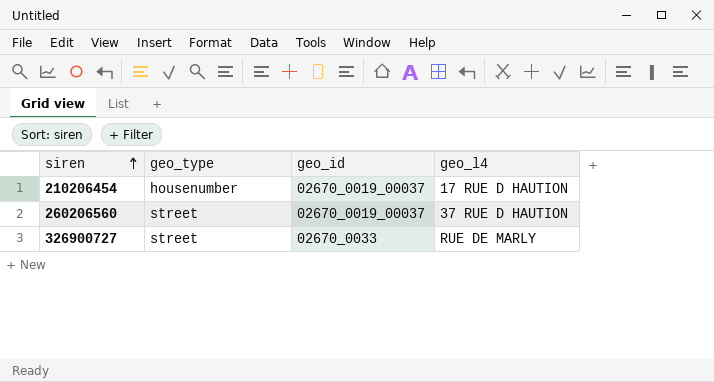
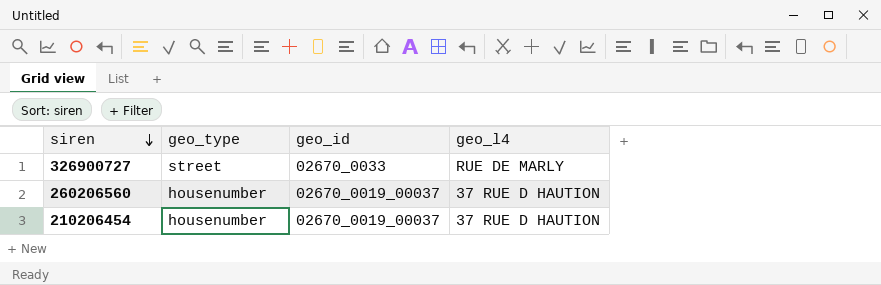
row order: siren ascending -> siren descending
260206560 | geo_type: street -> housenumber
210206454 | geo_l4: 17 RUE D HAUTION -> 37 RUE D HAUTION

